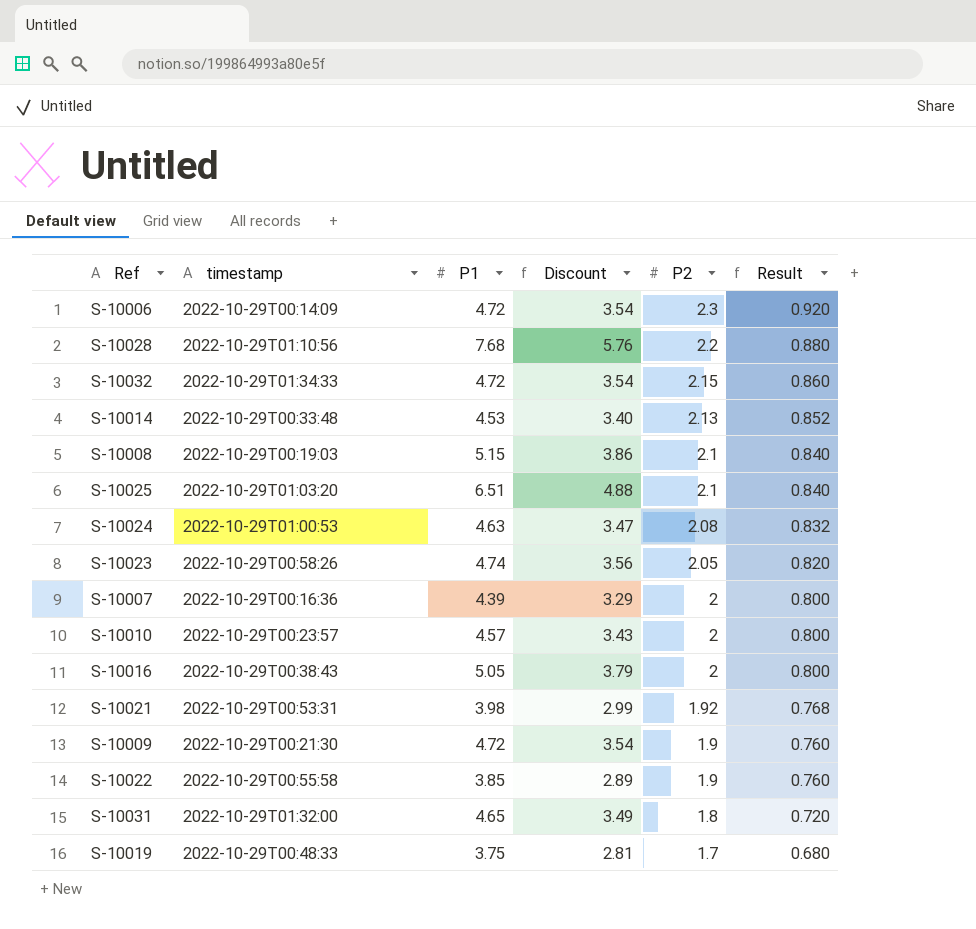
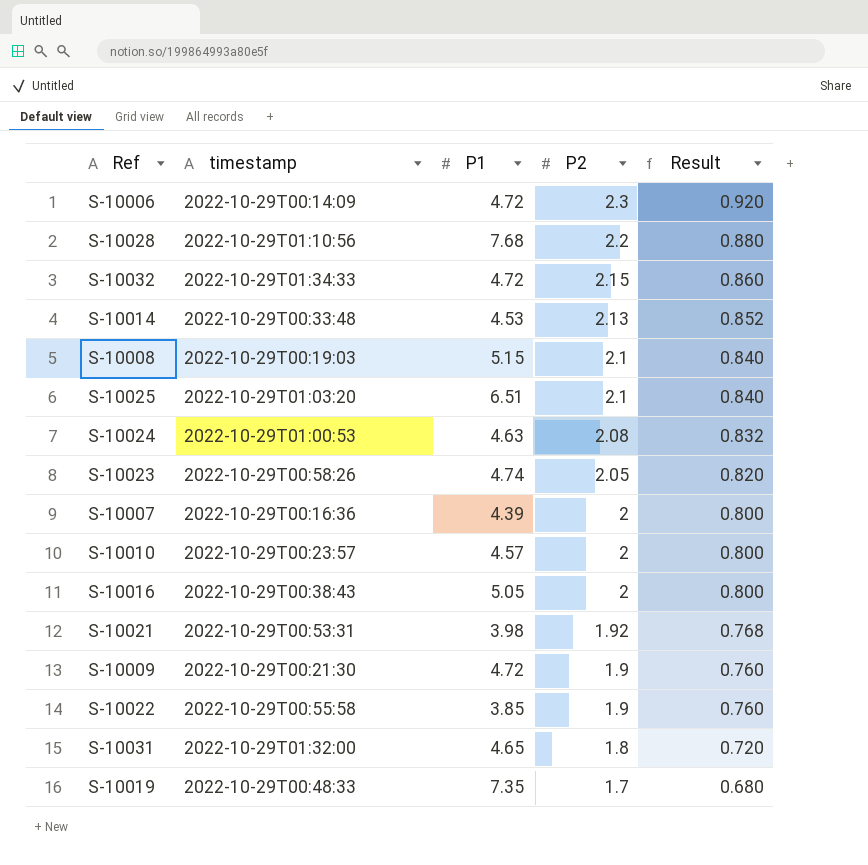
column Discount | formula: [P1] * 0.75 -> none
S-10019 | P1: 3.75 -> 7.35

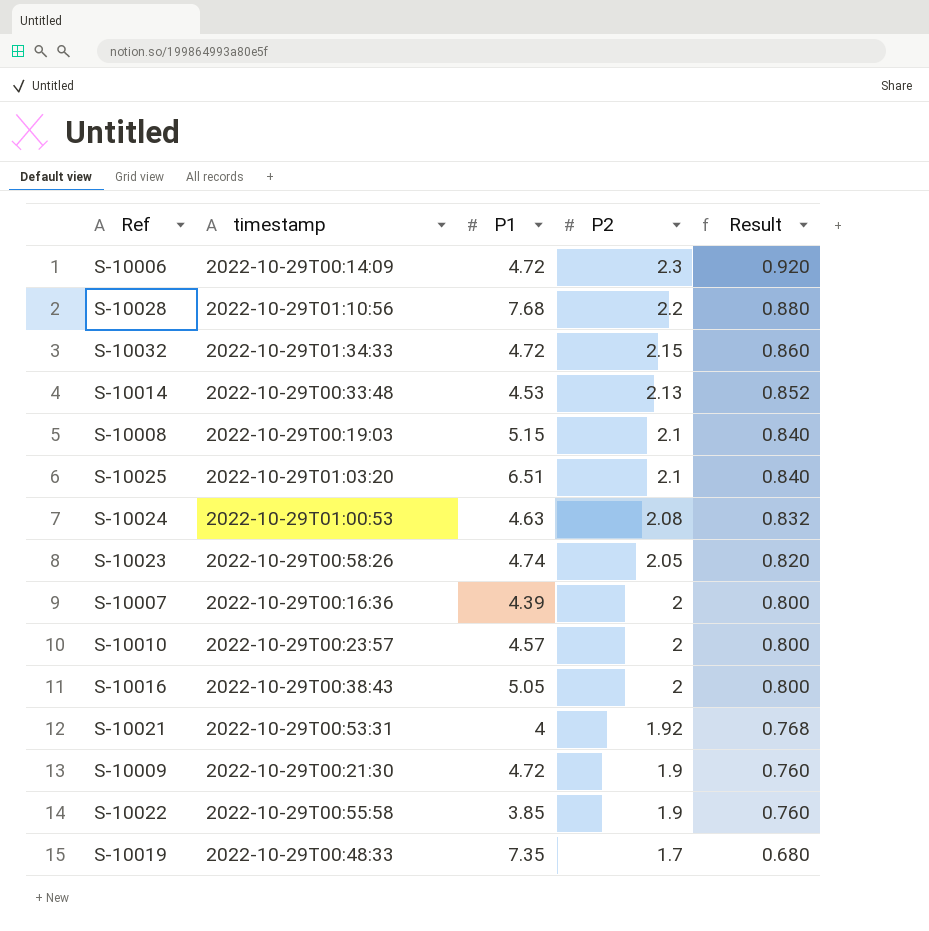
row S-10031: 2022-10-29T01:32:00 | 4.65 | 1.8 | 0.720 -> none
S-10021 | P1: 3.98 -> 4

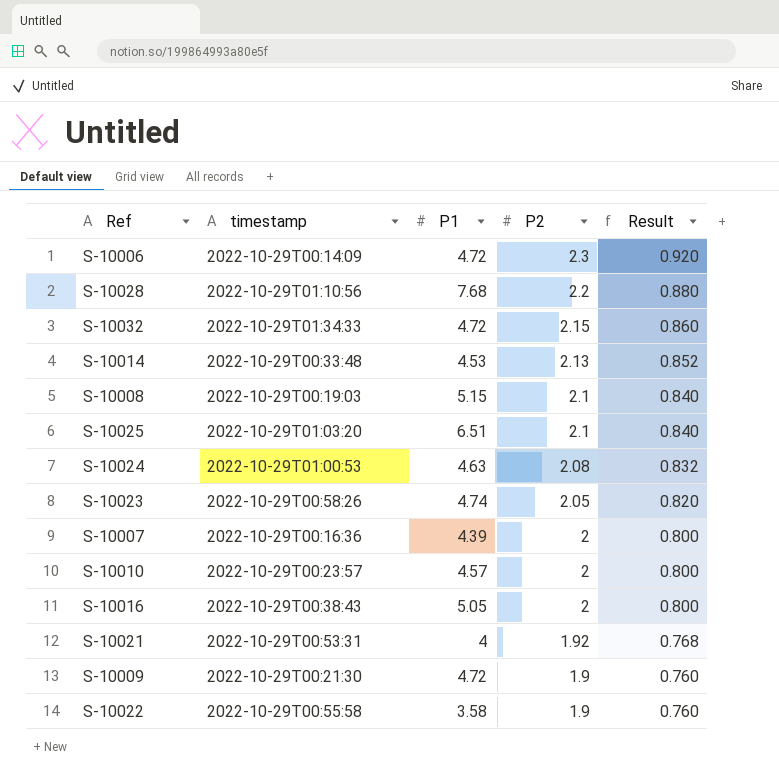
row S-10019: 2022-10-29T00:48:33 | 7.35 | 1.7 | 0.680 -> none
S-10022 | P1: 3.85 -> 3.58

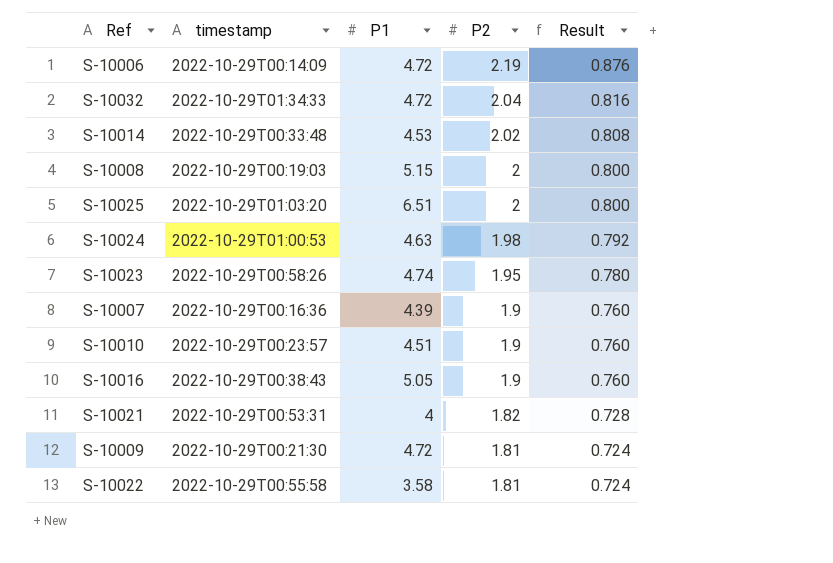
row S-10028: 2022-10-29T01:10:56 | 7.68 | 2.2 | 0.880 -> none
S-10006 | P2: 2.3 -> 2.19
S-10006 | Result: 0.920 -> 0.876
S-10032 | P2: 2.15 -> 2.04
S-10032 | Result: 0.860 -> 0.816
S-10014 | P2: 2.13 -> 2.02
S-10014 | Result: 0.852 -> 0.808
S-10008 | P2: 2.1 -> 2
S-10008 | Result: 0.840 -> 0.800
S-10025 | P2: 2.1 -> 2
S-10025 | Result: 0.840 -> 0.800
S-10024 | P2: 2.08 -> 1.98
S-10024 | Result: 0.832 -> 0.792
S-10023 | P2: 2.05 -> 1.95
S-10023 | Result: 0.820 -> 0.780
S-10007 | P2: 2 -> 1.9
S-10007 | Result: 0.800 -> 0.760
S-10010 | P1: 4.57 -> 4.51
S-10010 | P2: 2 -> 1.9
S-10010 | Result: 0.800 -> 0.760
S-10016 | P2: 2 -> 1.9
S-10016 | Result: 0.800 -> 0.760
S-10021 | P2: 1.92 -> 1.82
S-10021 | Result: 0.768 -> 0.728
S-10009 | P2: 1.9 -> 1.81
S-10009 | Result: 0.760 -> 0.724
S-10022 | P2: 1.9 -> 1.81
S-10022 | Result: 0.760 -> 0.724

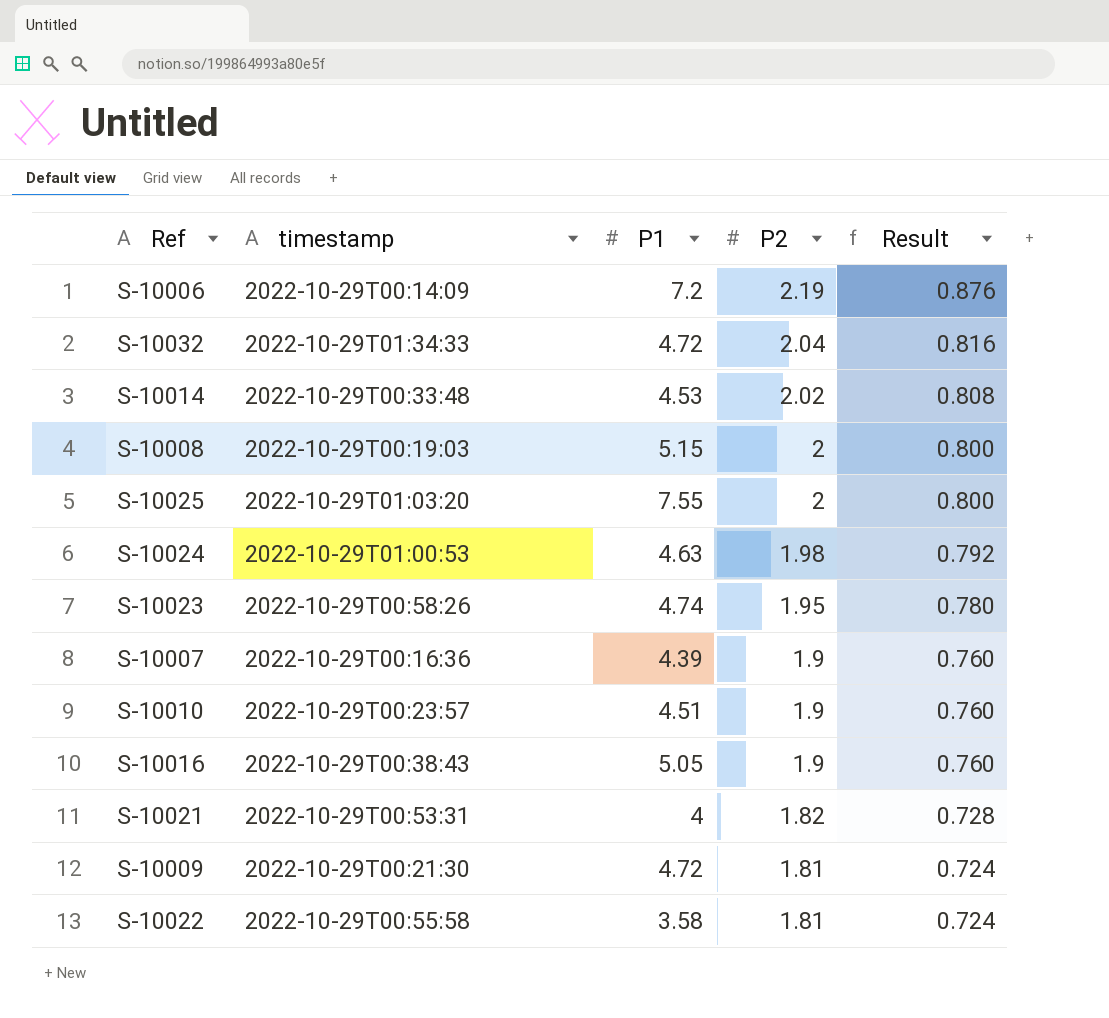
S-10006 | P1: 4.72 -> 7.2
S-10025 | P1: 6.51 -> 7.55

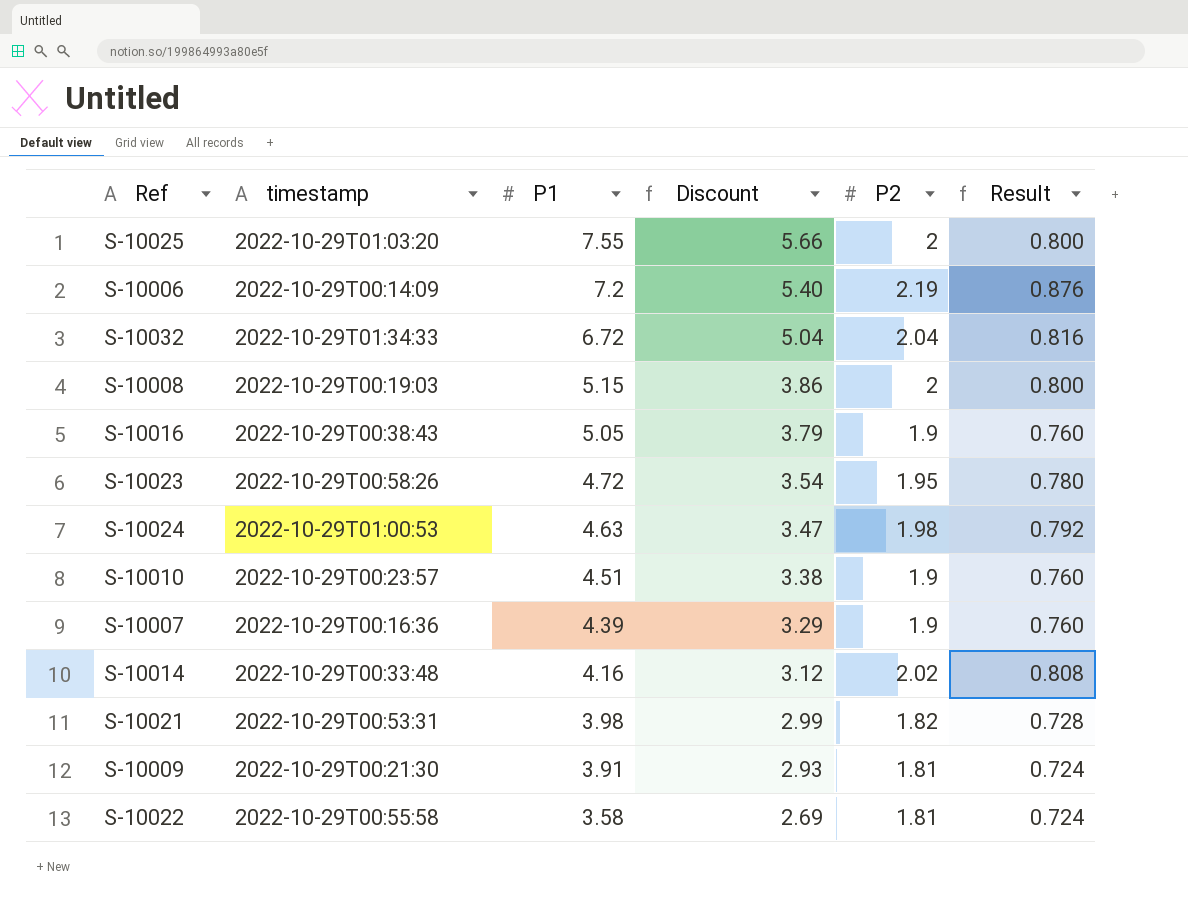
row order: P2 descending -> P1 descending
column Discount | formula: none -> [P1] * 0.75
S-10032 | P1: 4.72 -> 6.72
S-10023 | P1: 4.74 -> 4.72
S-10014 | P1: 4.53 -> 4.16
S-10021 | P1: 4 -> 3.98
S-10009 | P1: 4.72 -> 3.91

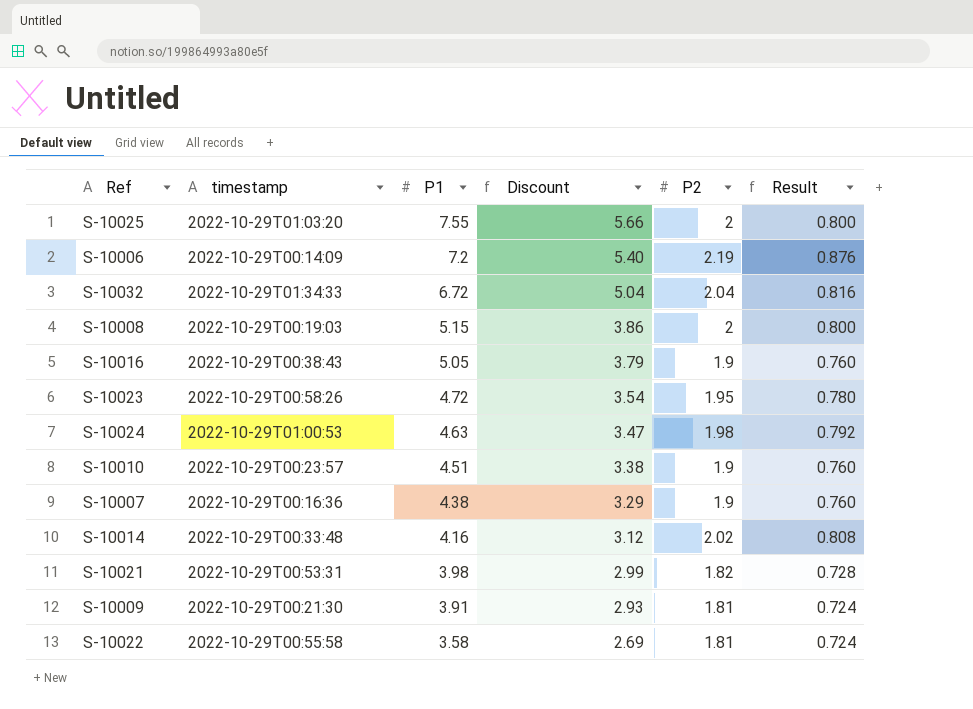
S-10007 | P1: 4.39 -> 4.38

